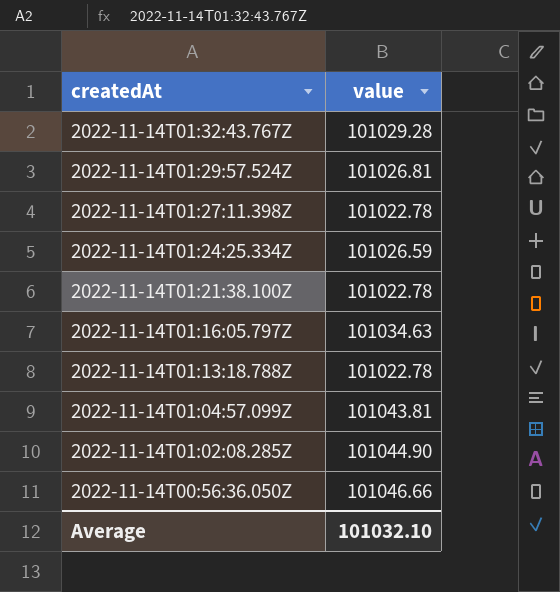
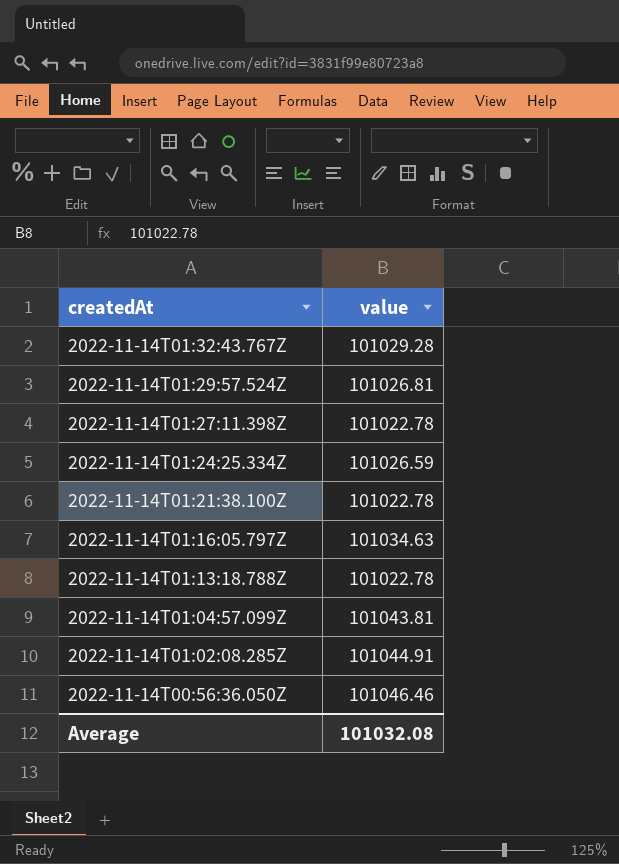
2022-11-14T01:02:08.285Z | value: 101044.90 -> 101044.91
2022-11-14T00:56:36.050Z | value: 101046.66 -> 101046.46
Average | value: 101032.10 -> 101032.08

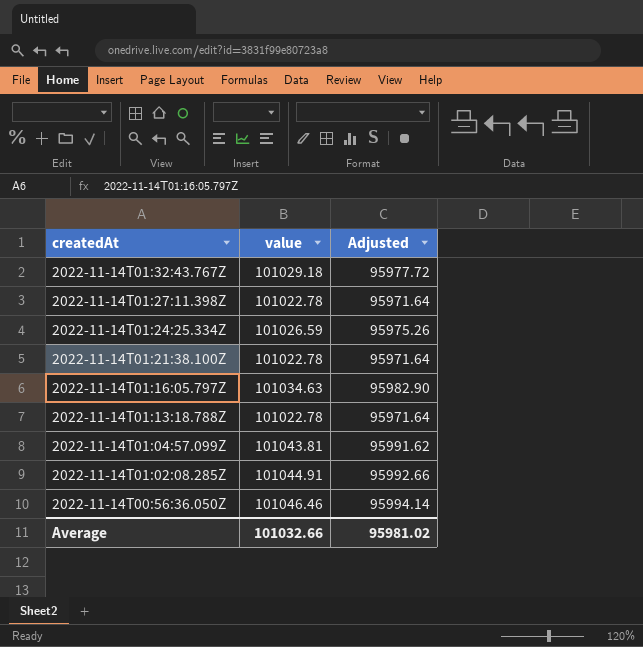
column Adjusted | formula: none -> [value] * 0.95
row 2022-11-14T01:29:57.524Z: 101026.81 -> none
2022-11-14T01:32:43.767Z | value: 101029.28 -> 101029.18
Average | value: 101032.08 -> 101032.66

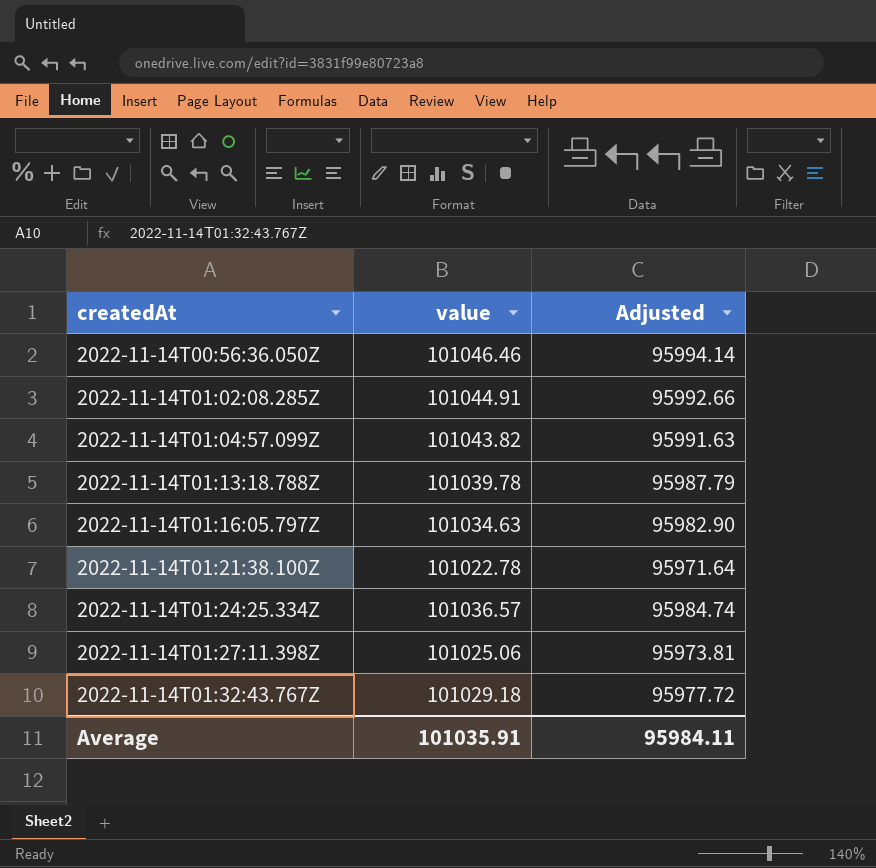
row order: createdAt descending -> createdAt ascending
2022-11-14T01:04:57.099Z | value: 101043.81 -> 101043.82
2022-11-14T01:04:57.099Z | Adjusted: 95991.62 -> 95991.63
2022-11-14T01:13:18.788Z | value: 101022.78 -> 101039.78
2022-11-14T01:13:18.788Z | Adjusted: 95971.64 -> 95987.79
2022-11-14T01:24:25.334Z | value: 101026.59 -> 101036.57
2022-11-14T01:24:25.334Z | Adjusted: 95975.26 -> 95984.74
2022-11-14T01:27:11.398Z | value: 101022.78 -> 101025.06
2022-11-14T01:27:11.398Z | Adjusted: 95971.64 -> 95973.81
Average | value: 101032.66 -> 101035.91
Average | Adjusted: 95981.02 -> 95984.11

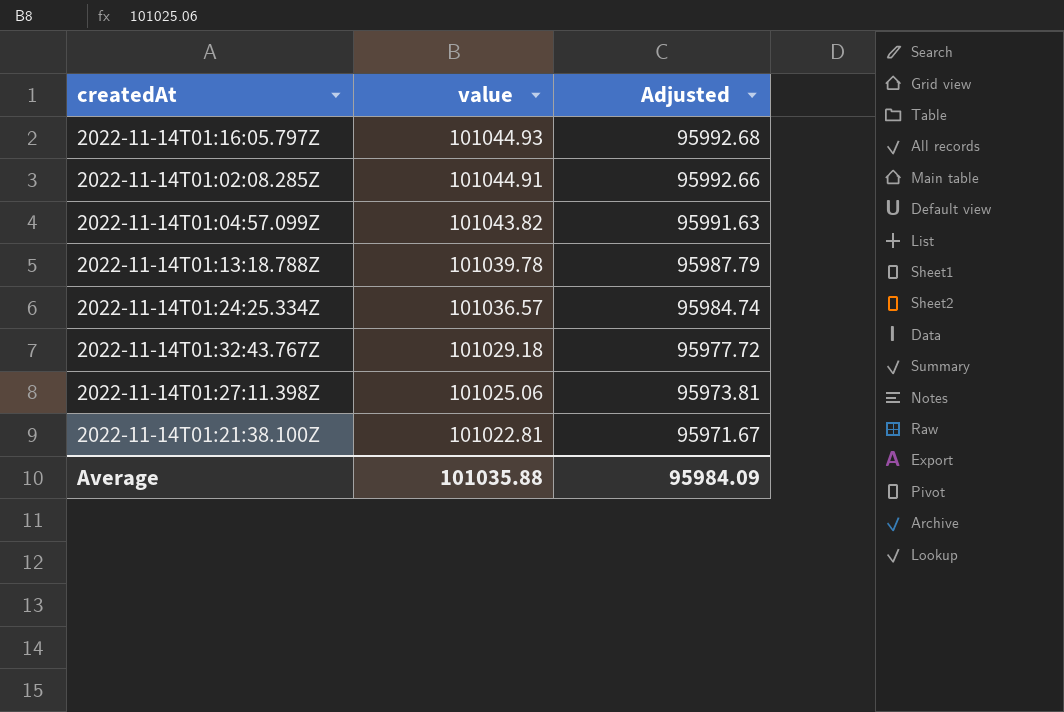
row order: createdAt ascending -> value descending
row 2022-11-14T00:56:36.050Z: 101046.46 | 95994.14 -> none
2022-11-14T01:16:05.797Z | value: 101034.63 -> 101044.93
2022-11-14T01:16:05.797Z | Adjusted: 95982.90 -> 95992.68
2022-11-14T01:21:38.100Z | value: 101022.78 -> 101022.81
2022-11-14T01:21:38.100Z | Adjusted: 95971.64 -> 95971.67
Average | value: 101035.91 -> 101035.88
Average | Adjusted: 95984.11 -> 95984.09

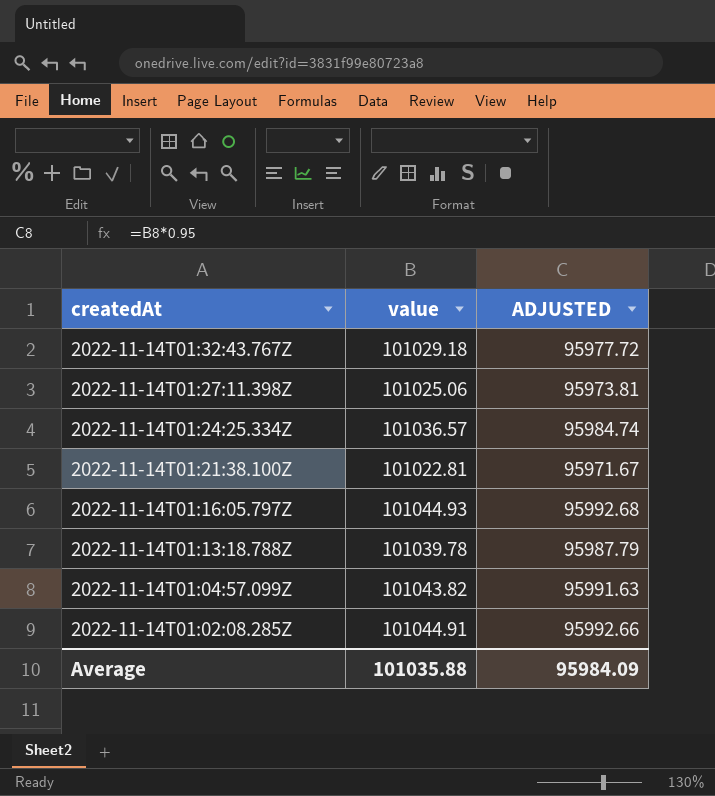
row order: value descending -> createdAt descending
column name: Adjusted -> ADJUSTED

